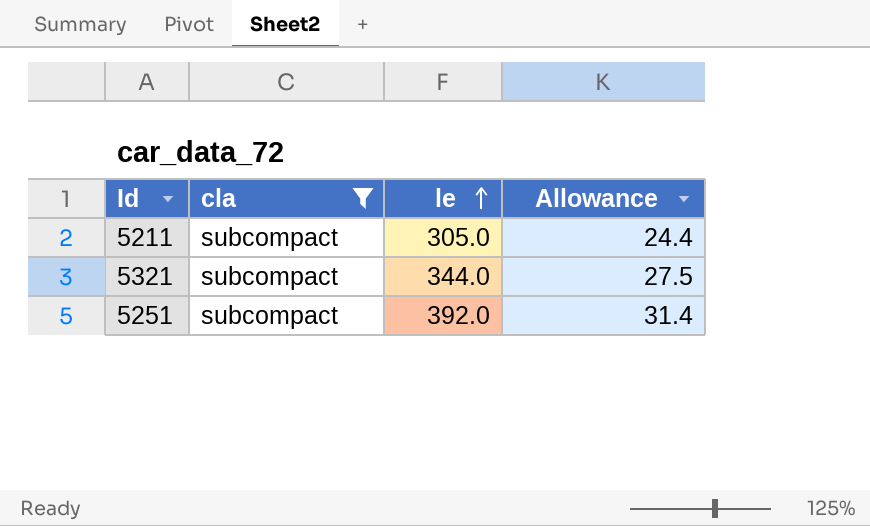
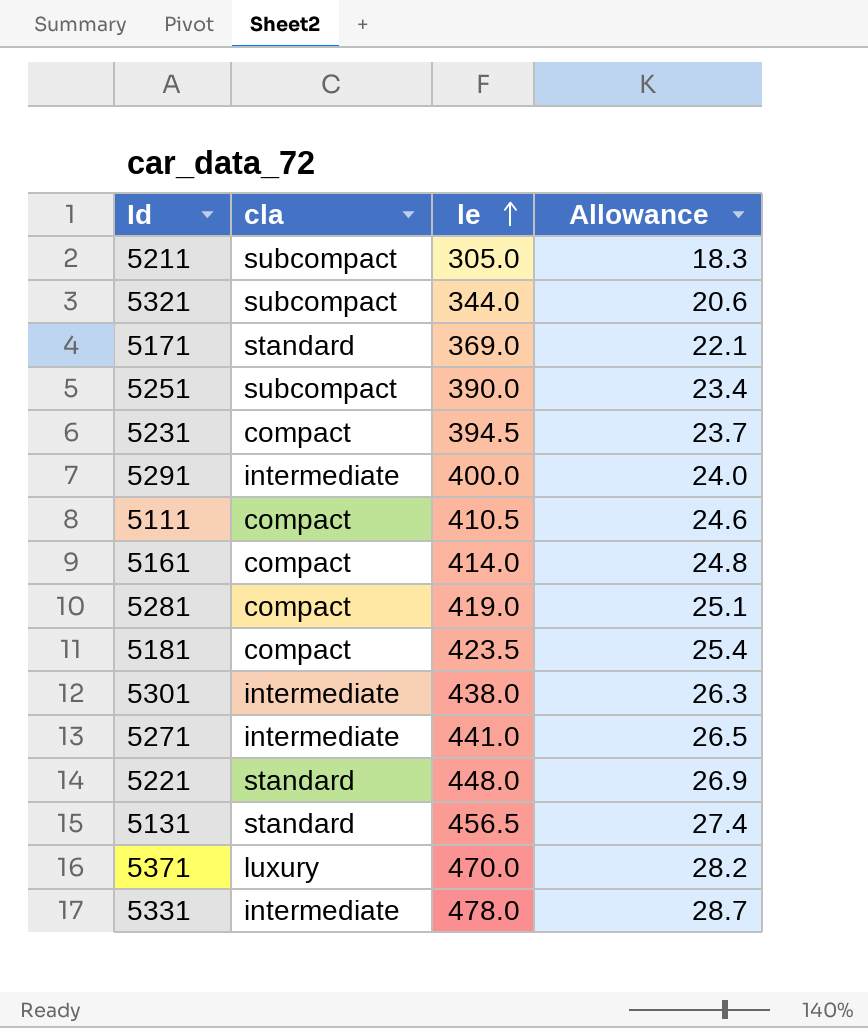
filter: cla = subcompact -> none
column Allowance | formula: [le] * 0.08 -> [le] * 0.06
5251 | le: 392.0 -> 390.0

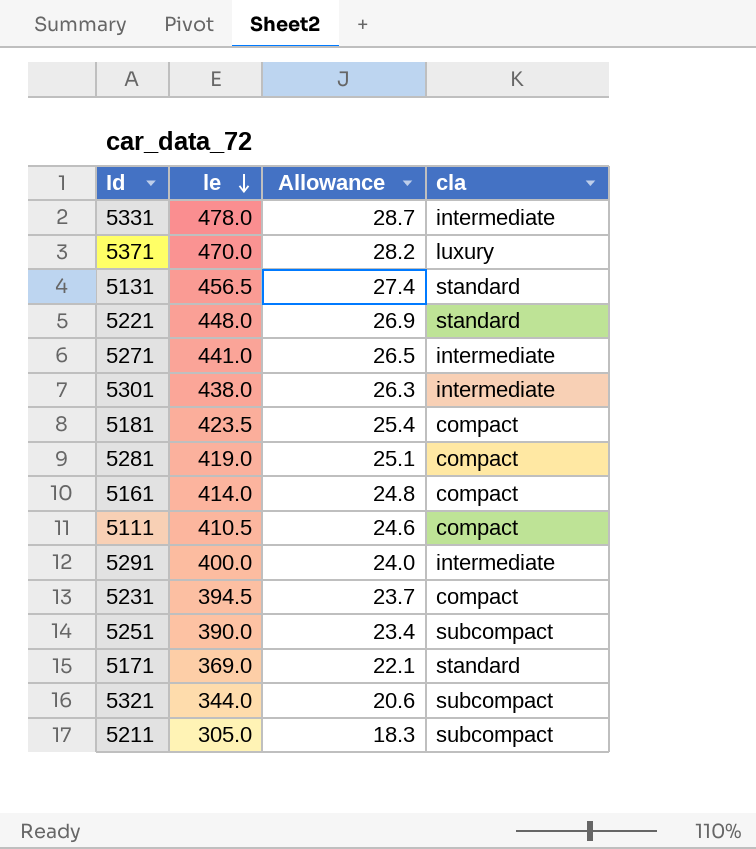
row order: le ascending -> le descending
column cla | position: 2 -> 4

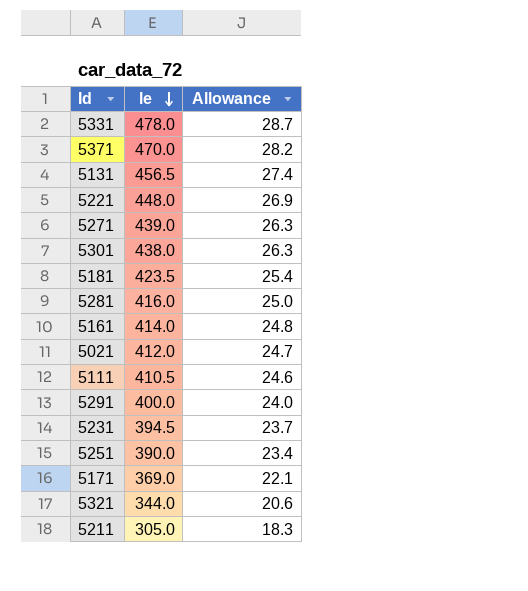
column cla | position: 4 -> none
5271 | le: 441.0 -> 439.0
5271 | Allowance: 26.5 -> 26.3
5281 | le: 419.0 -> 416.0
5281 | Allowance: 25.1 -> 25.0
row 5021: none -> 412.0 | 24.7

